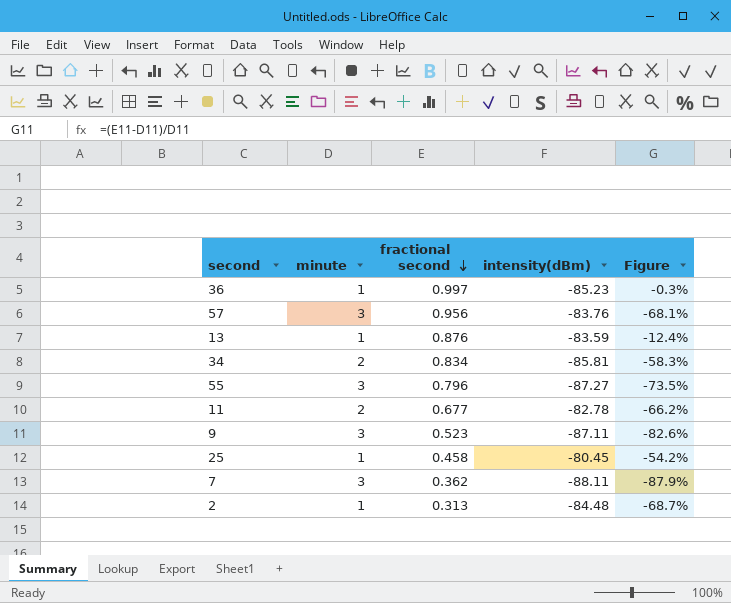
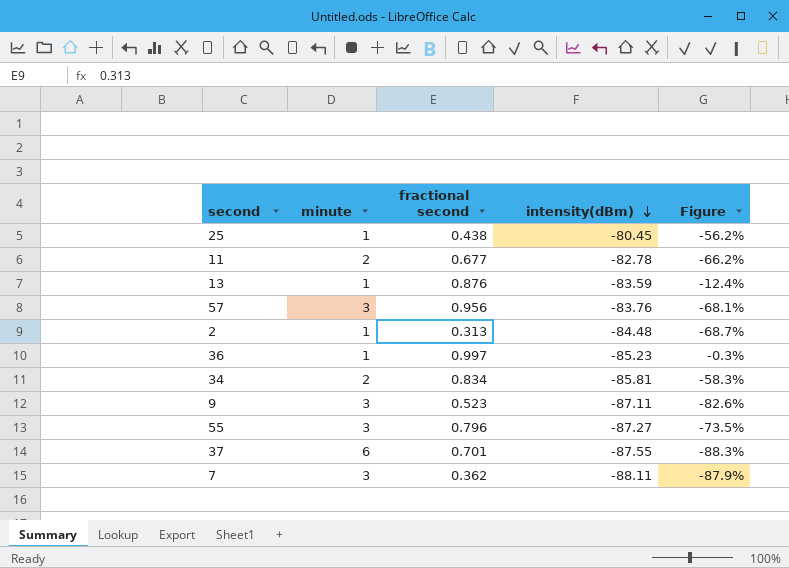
row order: fractional second descending -> intensity(dBm) descending
25 | fractional second: 0.458 -> 0.438
25 | Figure: -54.2% -> -56.2%
row 37: none -> 6 | 0.701 | -87.55 | -88.3%

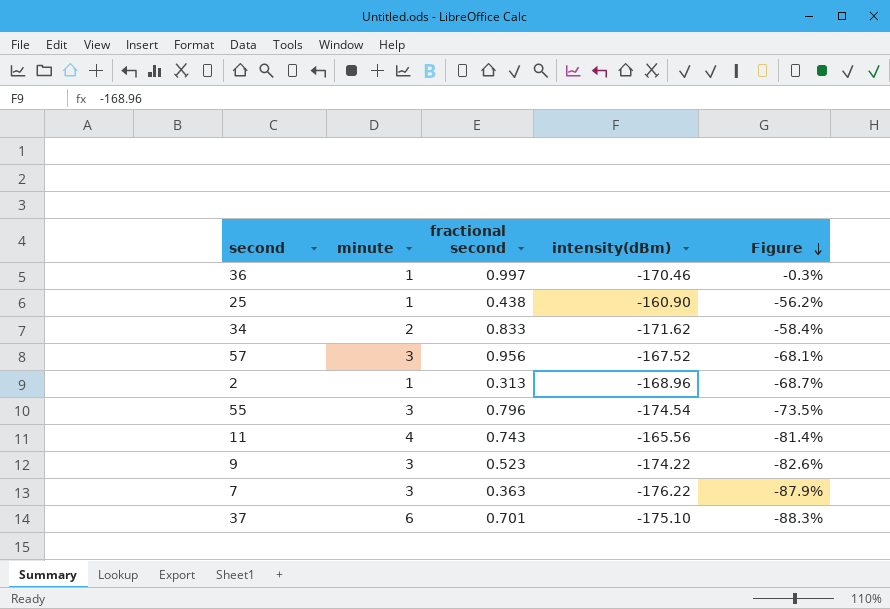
row order: intensity(dBm) descending -> Figure descending
row 13: 1 | 0.876 | -83.59 | -12.4% -> none
36 | intensity(dBm): -85.23 -> -170.46
25 | intensity(dBm): -80.45 -> -160.90
34 | fractional second: 0.834 -> 0.833
34 | intensity(dBm): -85.81 -> -171.62
34 | Figure: -58.3% -> -58.4%
57 | intensity(dBm): -83.76 -> -167.52
2 | intensity(dBm): -84.48 -> -168.96
55 | intensity(dBm): -87.27 -> -174.54
11 | minute: 2 -> 4
11 | fractional second: 0.677 -> 0.743
11 | intensity(dBm): -82.78 -> -165.56
11 | Figure: -66.2% -> -81.4%
9 | intensity(dBm): -87.11 -> -174.22
7 | fractional second: 0.362 -> 0.363
7 | intensity(dBm): -88.11 -> -176.22
37 | intensity(dBm): -87.55 -> -175.10

